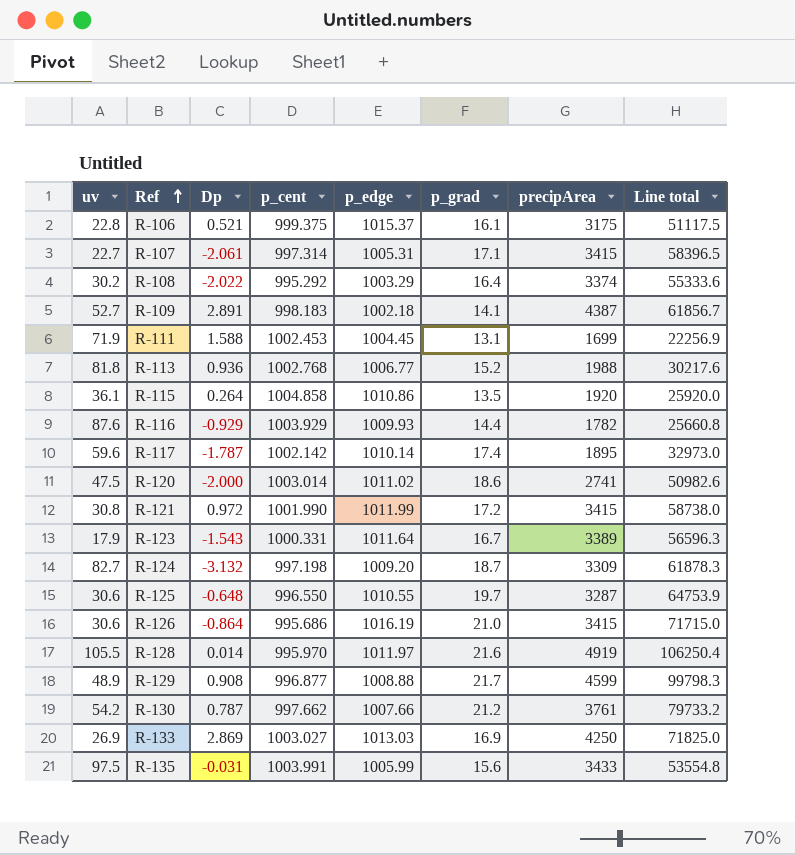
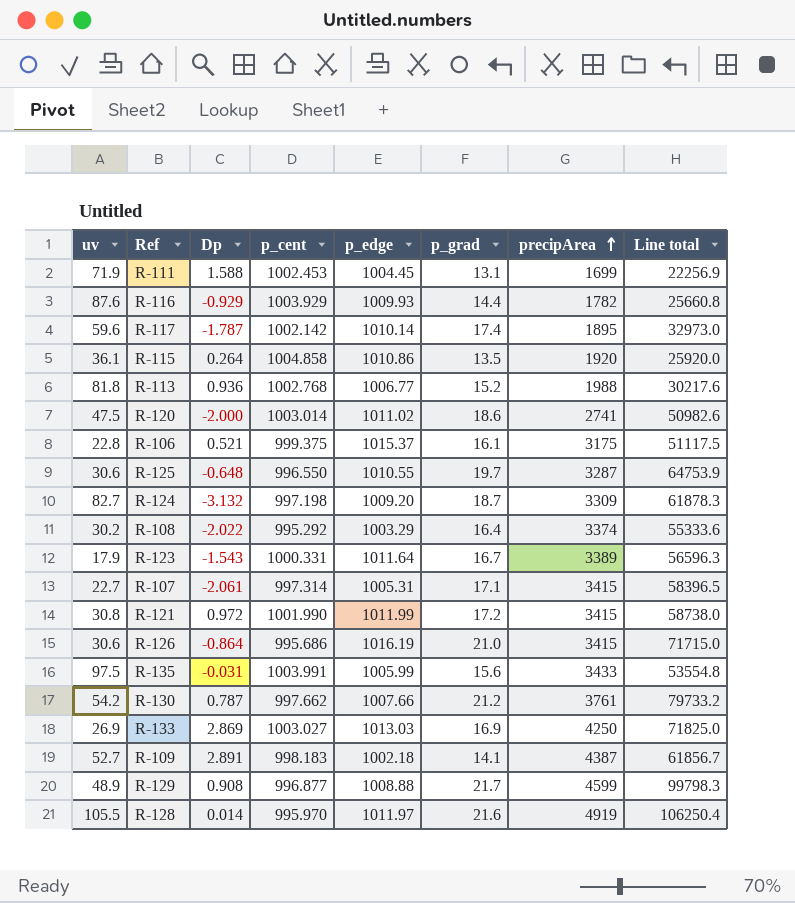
row order: Ref ascending -> precipArea ascending

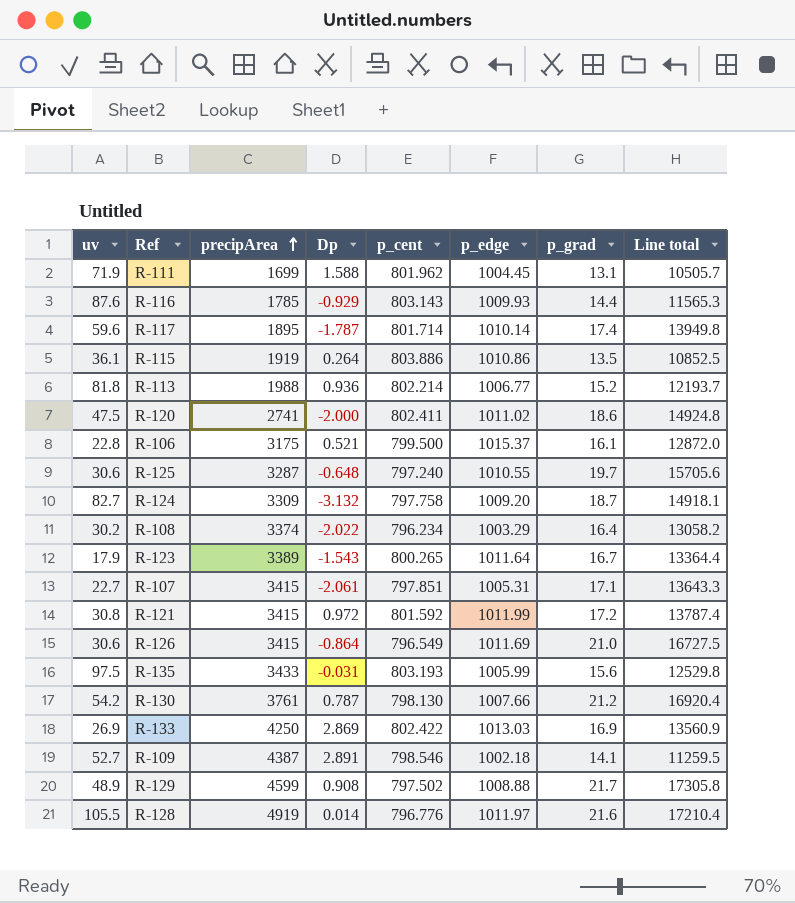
column precipArea | position: 7 -> 3
column Line total | formula: [p_grad] * [precipArea] -> [p_cent] * [p_grad]
R-111 | p_cent: 1002.453 -> 801.962
R-116 | precipArea: 1782 -> 1785
R-116 | p_cent: 1003.929 -> 803.143
R-117 | p_cent: 1002.142 -> 801.714
R-115 | precipArea: 1920 -> 1919
R-115 | p_cent: 1004.858 -> 803.886
R-113 | p_cent: 1002.768 -> 802.214
R-120 | p_cent: 1003.014 -> 802.411
R-106 | p_cent: 999.375 -> 799.500
R-125 | p_cent: 996.550 -> 797.240
R-124 | p_cent: 997.198 -> 797.758
R-108 | p_cent: 995.292 -> 796.234
R-123 | p_cent: 1000.331 -> 800.265
R-107 | p_cent: 997.314 -> 797.851
R-121 | p_cent: 1001.990 -> 801.592
R-126 | p_cent: 995.686 -> 796.549
R-126 | p_edge: 1016.19 -> 1011.69
R-135 | p_cent: 1003.991 -> 803.193
R-130 | p_cent: 997.662 -> 798.130
R-133 | p_cent: 1003.027 -> 802.422
R-109 | p_cent: 998.183 -> 798.546
R-129 | p_cent: 996.877 -> 797.502
R-128 | p_cent: 995.970 -> 796.776

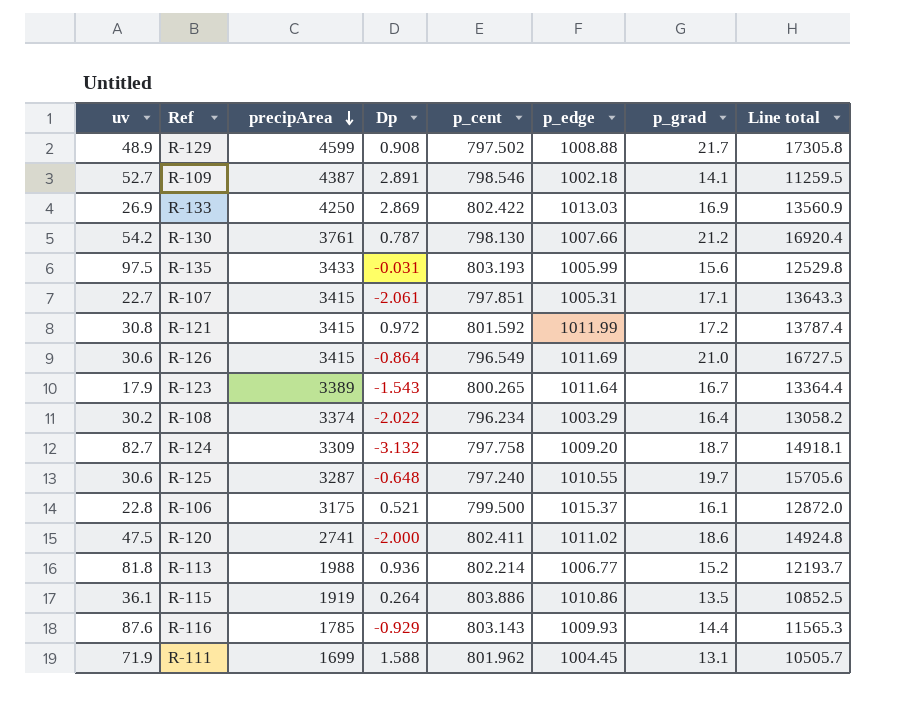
row order: precipArea ascending -> precipArea descending
row R-117: 59.6 | 1895 | -1.787 | 801.714 | 1010.14 | 17.4 | 13949.8 -> none
row R-128: 105.5 | 4919 | 0.014 | 796.776 | 1011.97 | 21.6 | 17210.4 -> none

